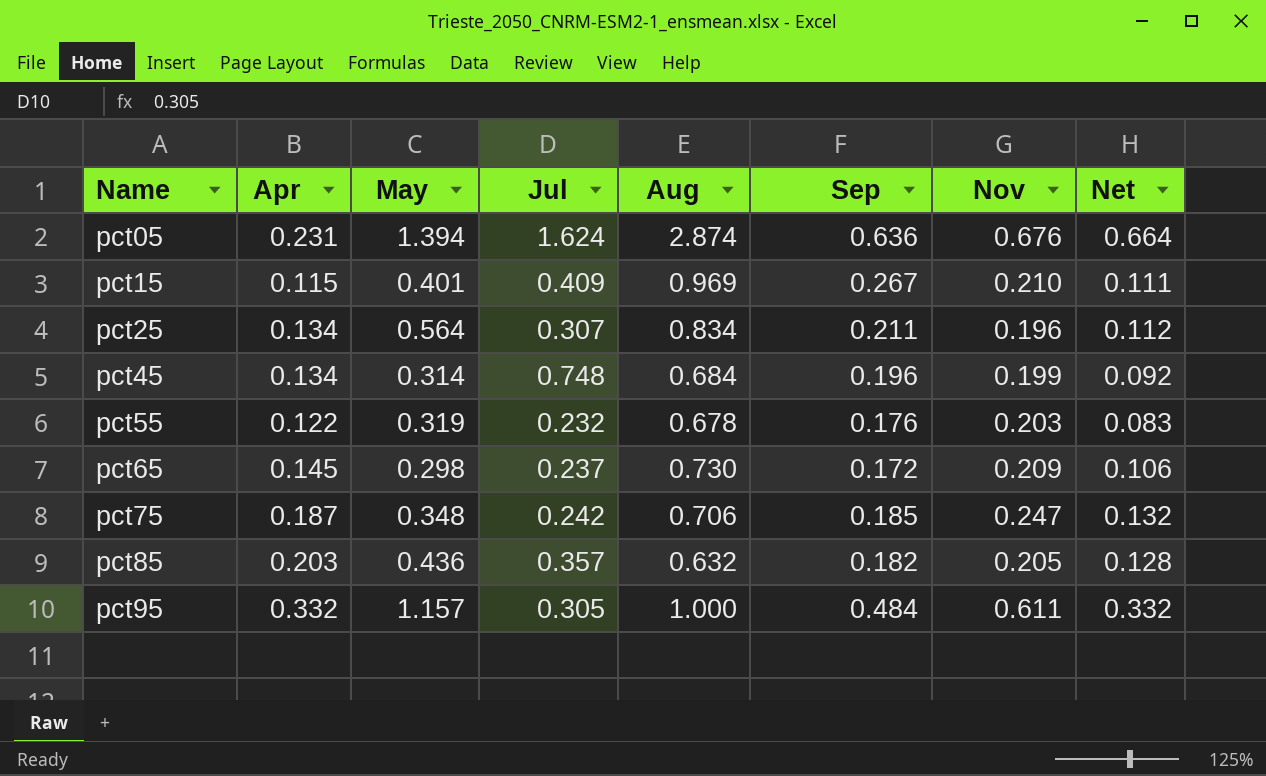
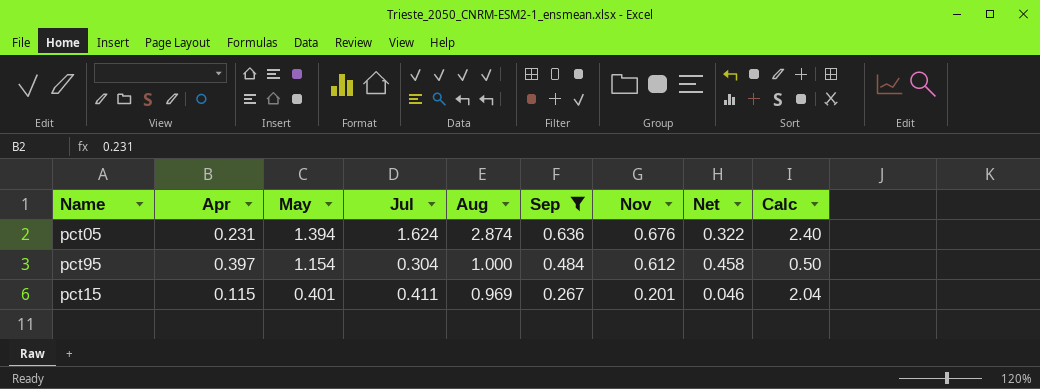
filter: none -> Sep >= 0.267
row order: Name ascending -> May descending
column Net | formula: [Apr] * [Aug] -> [Apr] * [May]
column Calc | formula: none -> [Jul] / [Nov]
pct95 | Apr: 0.332 -> 0.397
pct95 | May: 1.157 -> 1.154
pct95 | Jul: 0.305 -> 0.304
pct95 | Nov: 0.611 -> 0.612
pct15 | Jul: 0.409 -> 0.411
pct15 | Nov: 0.210 -> 0.201

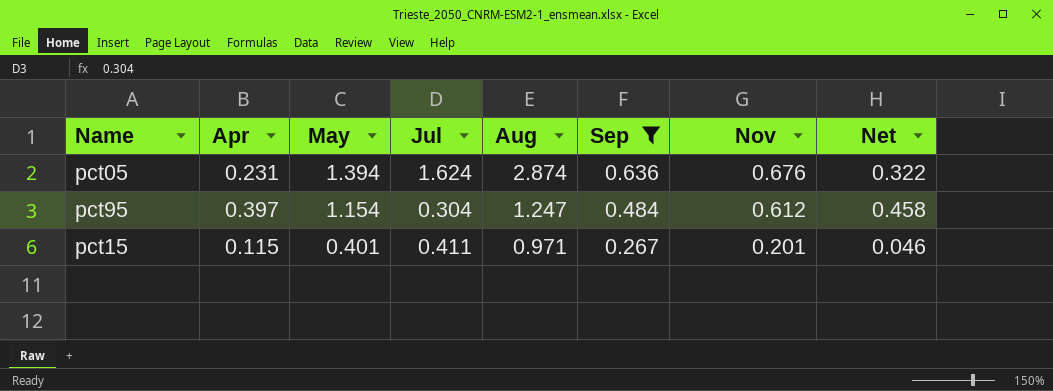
column Calc | formula: [Jul] / [Nov] -> none
pct95 | Aug: 1.000 -> 1.247
pct15 | Aug: 0.969 -> 0.971

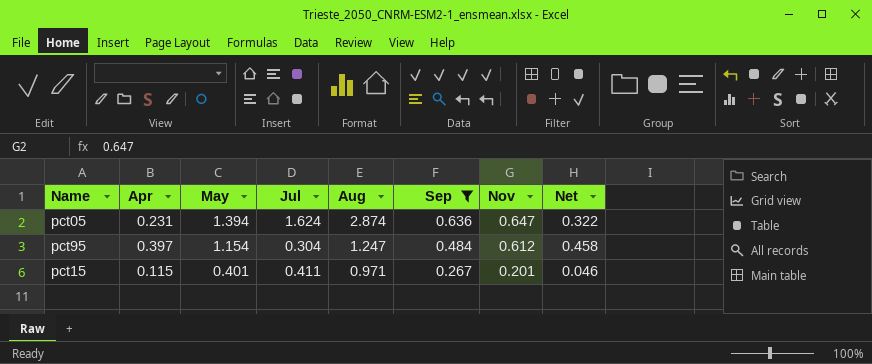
pct05 | Nov: 0.676 -> 0.647

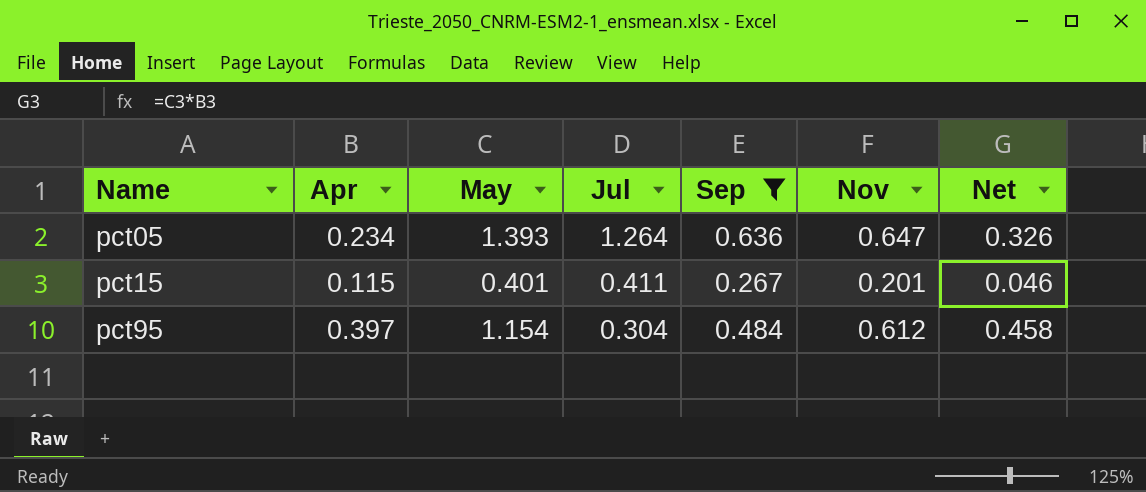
row order: May descending -> Name ascending
column Aug | position: 5 -> none
pct05 | Apr: 0.231 -> 0.234
pct05 | May: 1.394 -> 1.393
pct05 | Jul: 1.624 -> 1.264
pct05 | Net: 0.322 -> 0.326

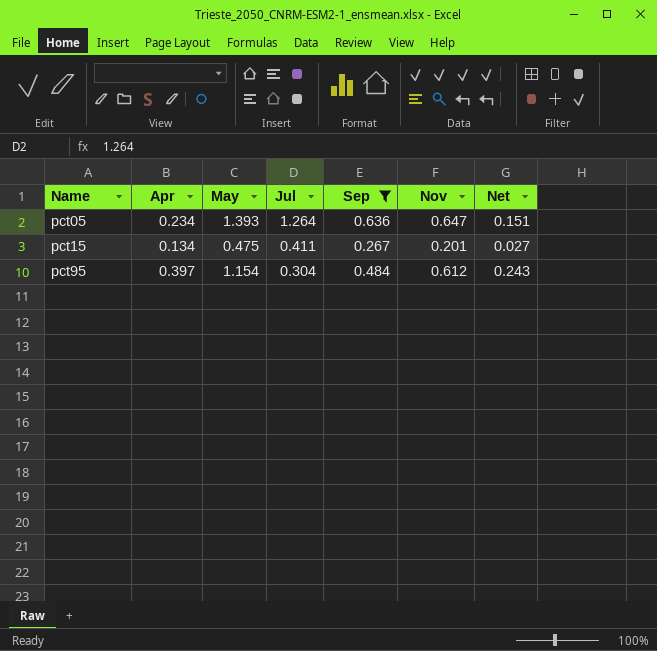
column Net | formula: [Apr] * [May] -> [Apr] * [Nov]
pct15 | Apr: 0.115 -> 0.134
pct15 | May: 0.401 -> 0.475

